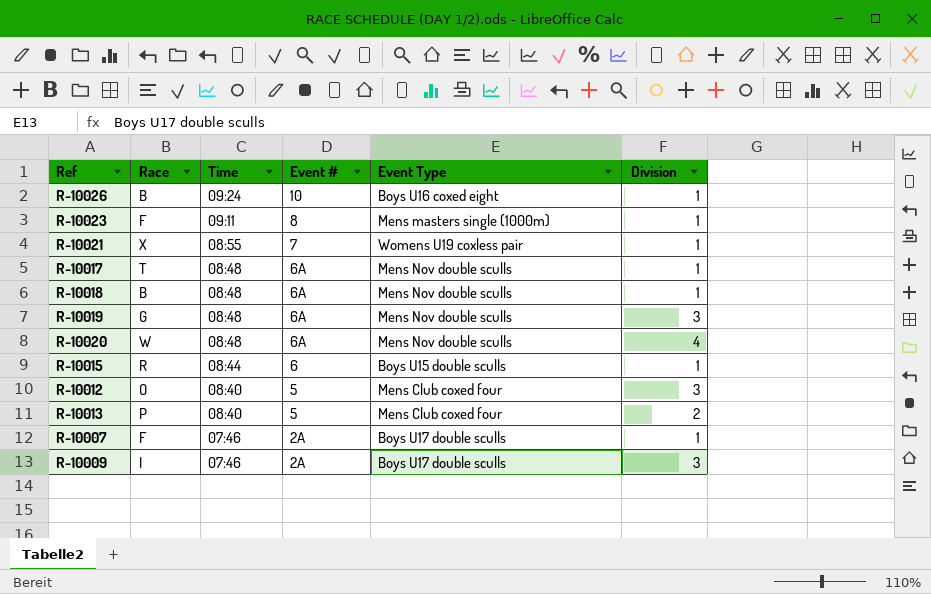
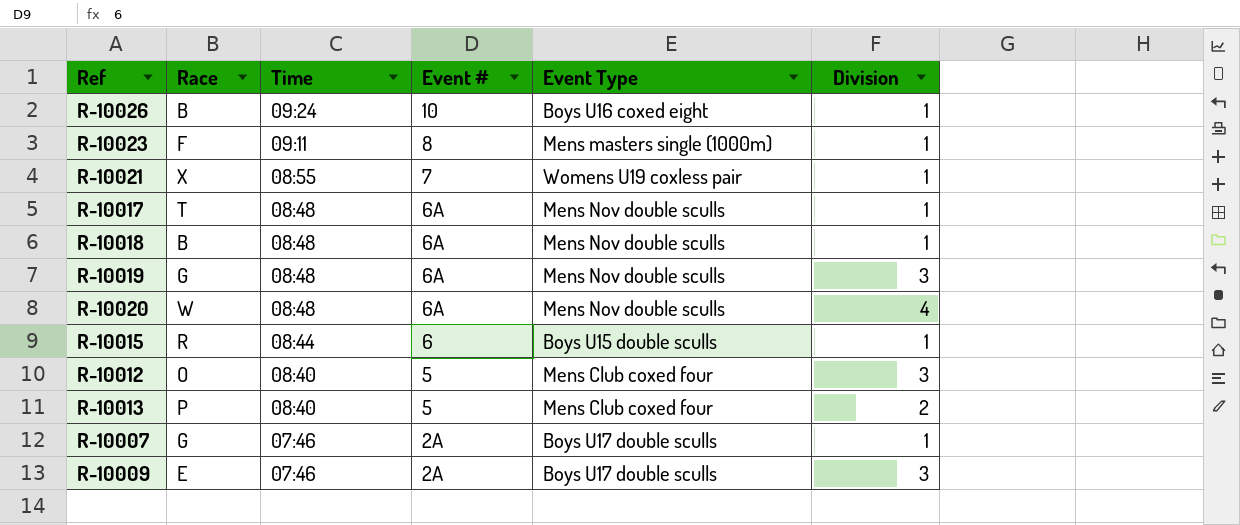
R-10007 | Race: F -> G
R-10009 | Race: I -> E

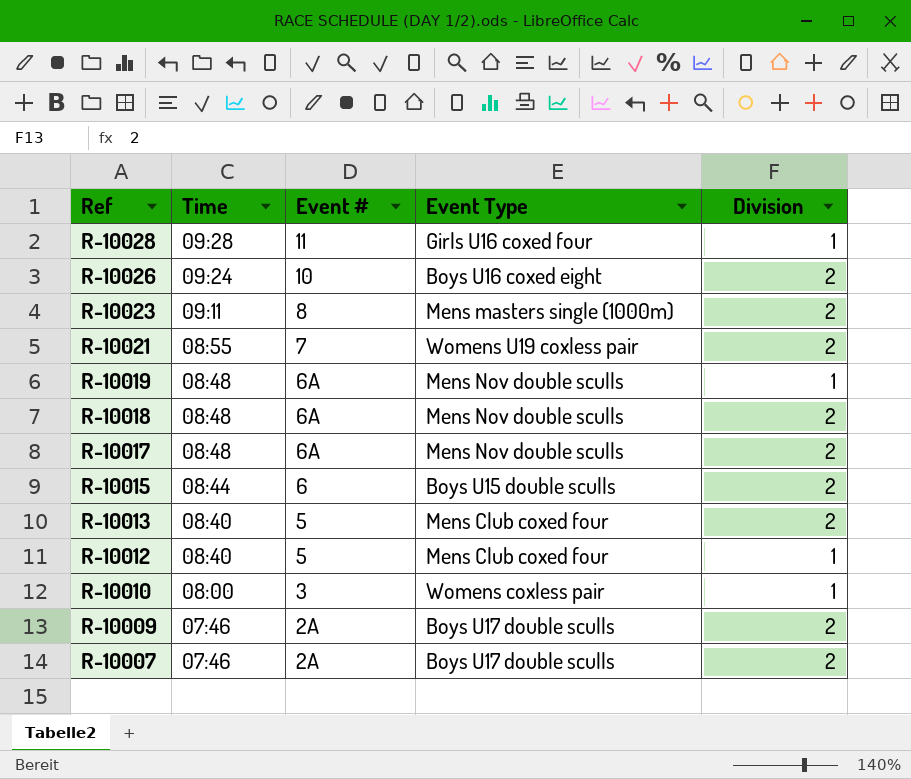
row order: Time descending -> Ref descending
column Race | position: 2 -> none
row R-10020: W | 08:48 | 6A | Mens Nov double sculls | 4 -> none
row R-10028: none -> 09:28 | 11 | Girls U16 coxed four | 1
R-10026 | Division: 1 -> 2
R-10023 | Division: 1 -> 2
R-10021 | Division: 1 -> 2
R-10019 | Division: 3 -> 1
R-10018 | Division: 1 -> 2
R-10017 | Division: 1 -> 2
R-10015 | Division: 1 -> 2
R-10012 | Division: 3 -> 1
row R-10010: none -> 08:00 | 3 | Womens coxless pair | 1
R-10009 | Division: 3 -> 2
R-10007 | Division: 1 -> 2

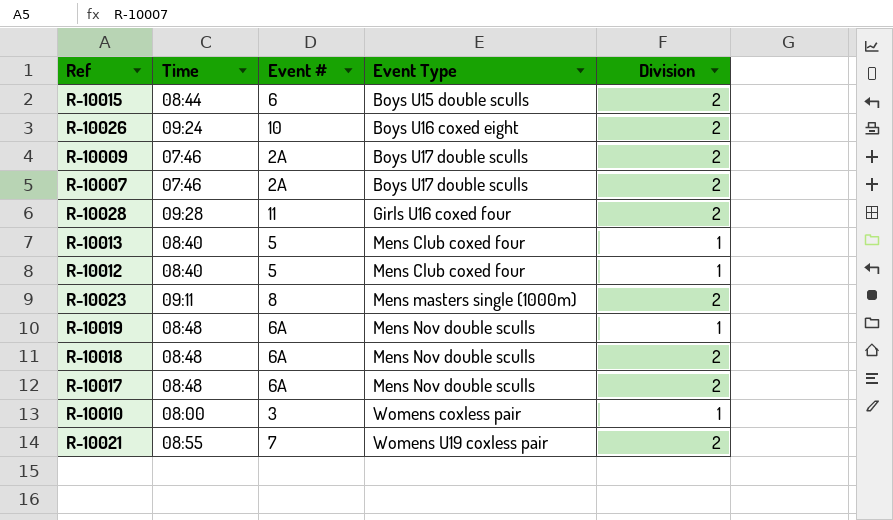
row order: Ref descending -> Event Type ascending
R-10028 | Division: 1 -> 2
R-10013 | Division: 2 -> 1

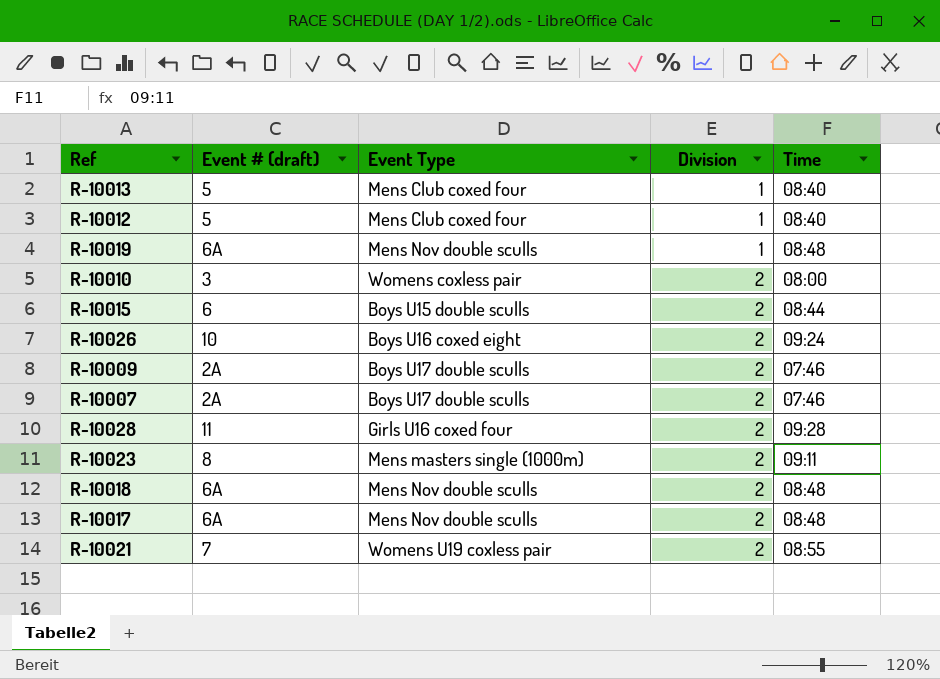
row order: Event Type ascending -> Division ascending
column name: Event # -> Event # (draft)
column Time | position: 2 -> 5
R-10010 | Division: 1 -> 2

